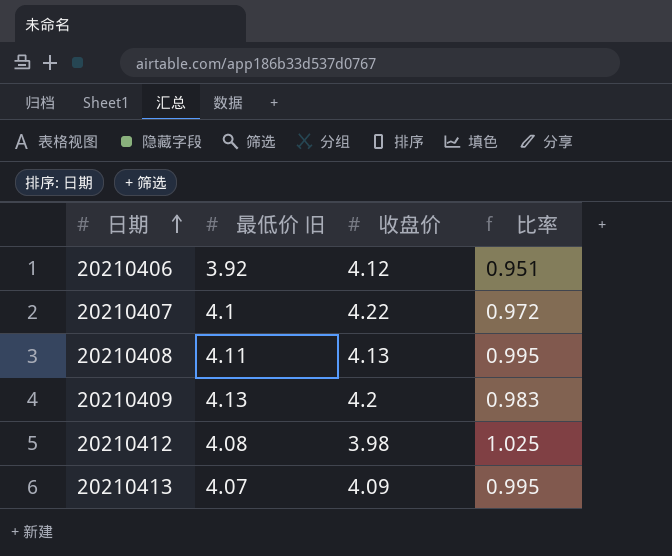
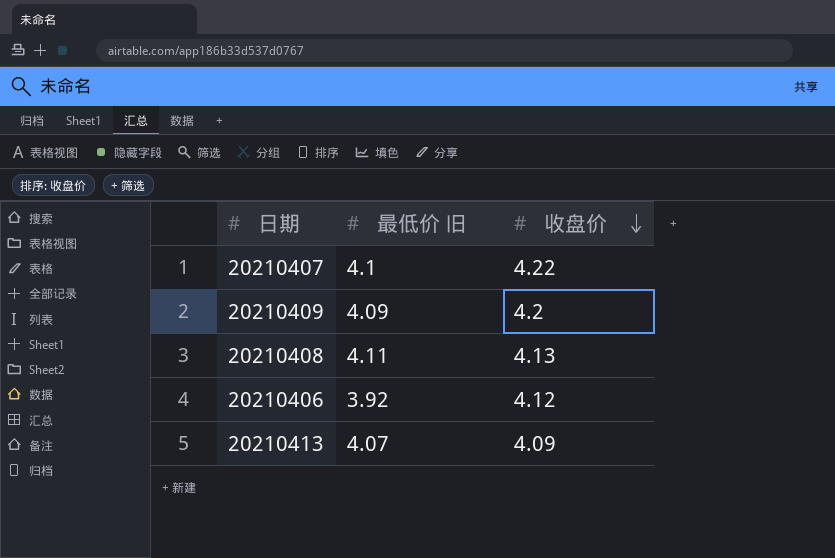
row order: 日期 ascending -> 收盘价 descending
column 比率 | formula: [最低价 旧] / [收盘价] -> none
row 20210412: 4.08 | 3.98 | 1.025 -> none
20210409 | 最低价 旧: 4.13 -> 4.09

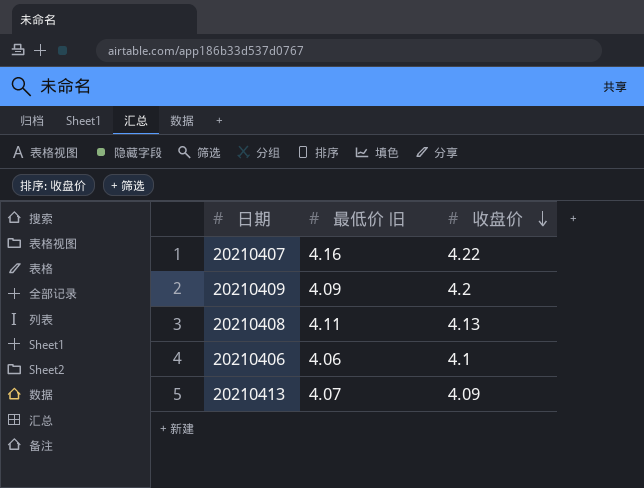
20210407 | 最低价 旧: 4.1 -> 4.16
20210406 | 最低价 旧: 3.92 -> 4.06
20210406 | 收盘价: 4.12 -> 4.1

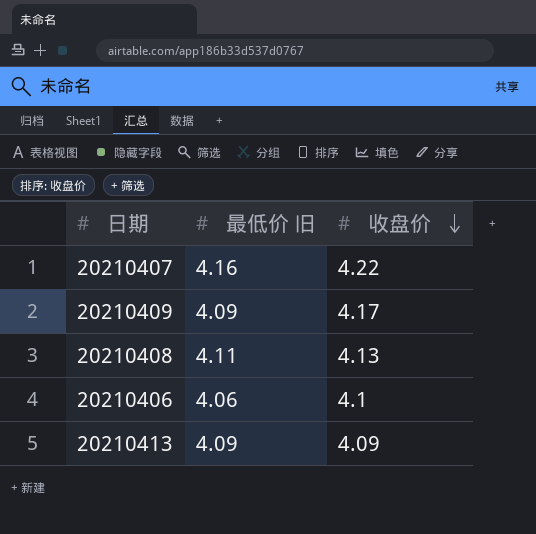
20210409 | 收盘价: 4.2 -> 4.17
20210413 | 最低价 旧: 4.07 -> 4.09

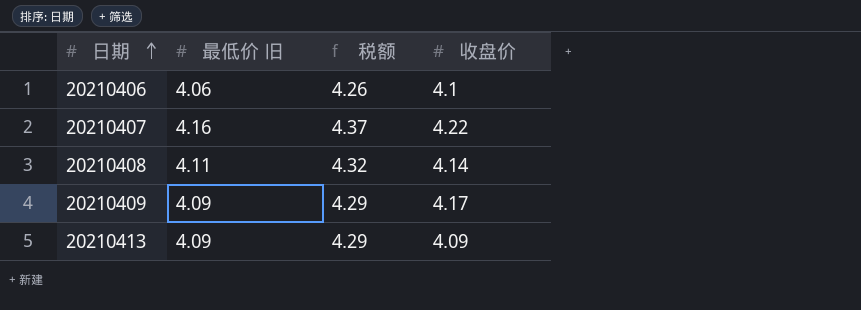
row order: 收盘价 descending -> 日期 ascending
column 税额 | formula: none -> [最低价 旧] * 1.05
20210408 | 收盘价: 4.13 -> 4.14

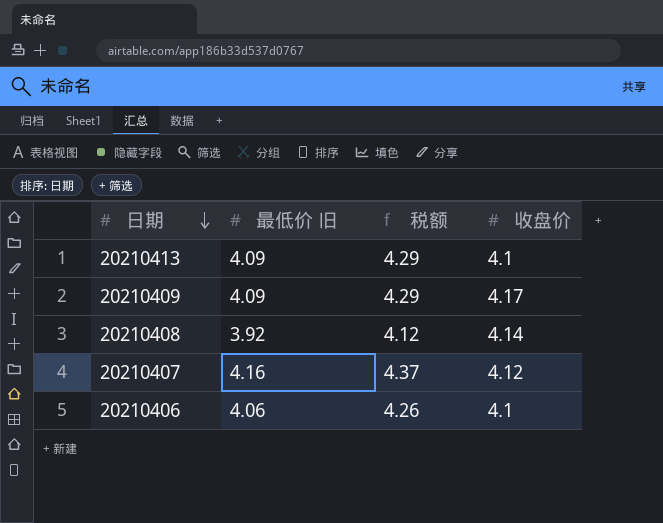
row order: 日期 ascending -> 日期 descending
20210413 | 收盘价: 4.09 -> 4.1
20210408 | 最低价 旧: 4.11 -> 3.92
20210408 | 税额: 4.32 -> 4.12
20210407 | 收盘价: 4.22 -> 4.12

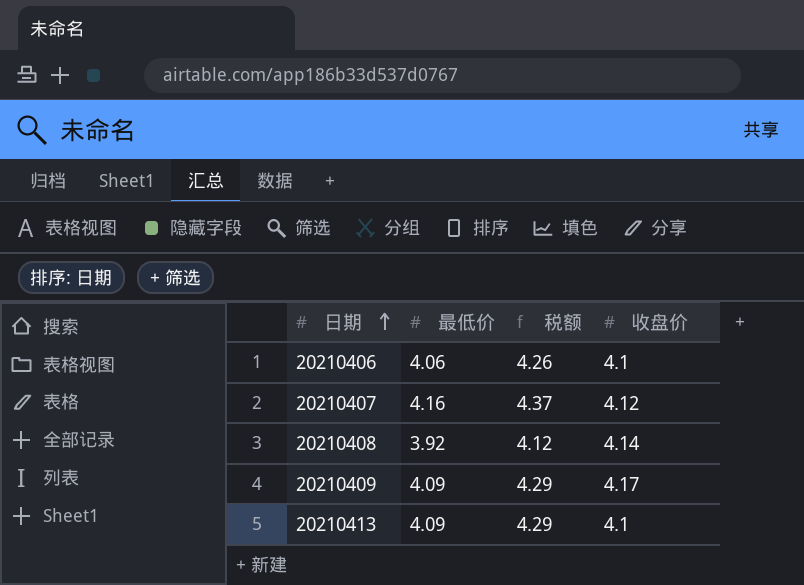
row order: 日期 descending -> 日期 ascending
column name: 最低价 旧 -> 最低价

